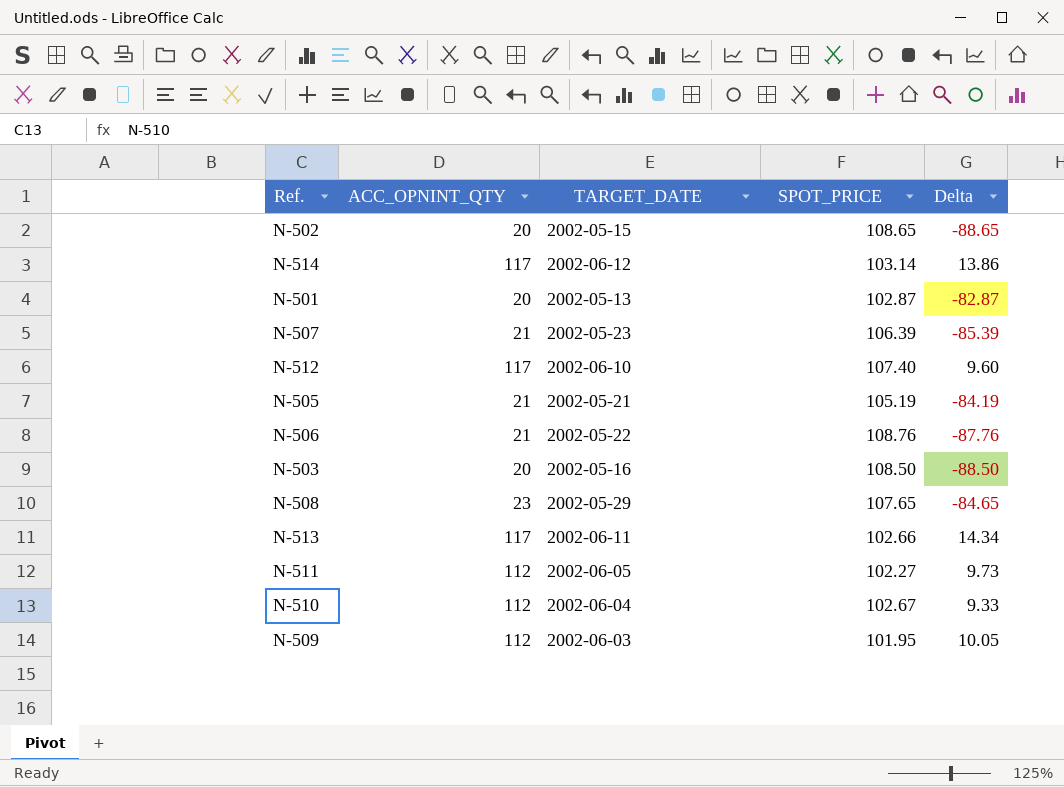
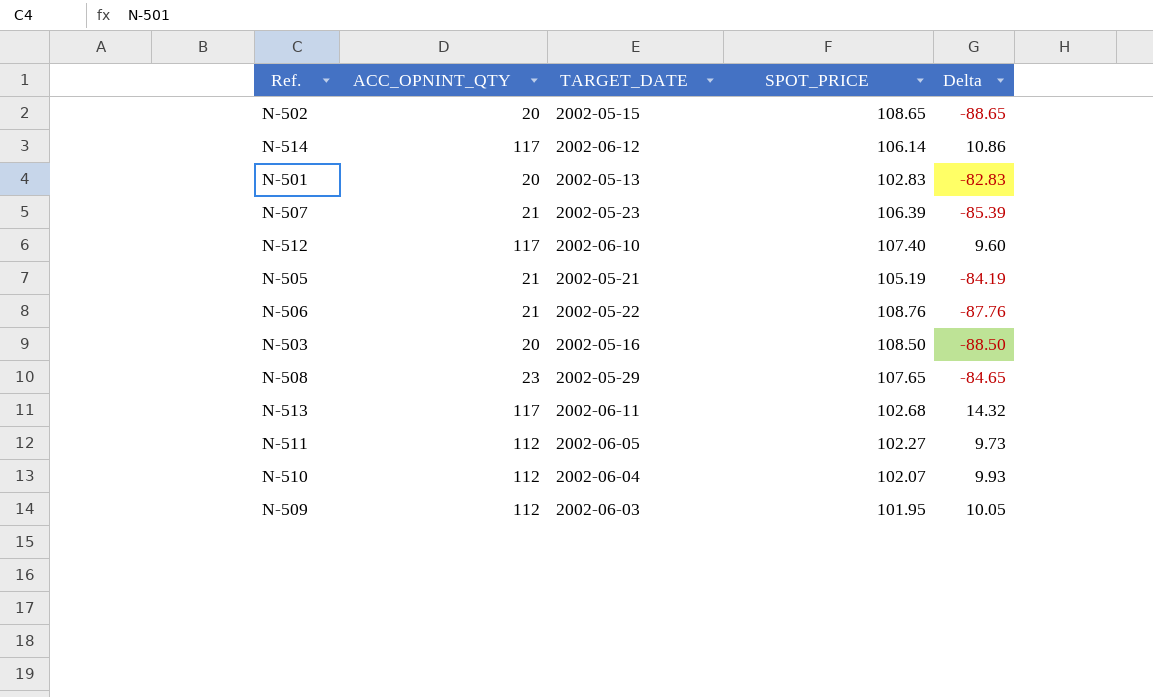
N-514 | SPOT_PRICE: 103.14 -> 106.14
N-514 | Delta: 13.86 -> 10.86
N-501 | SPOT_PRICE: 102.87 -> 102.83
N-501 | Delta: -82.87 -> -82.83
N-513 | SPOT_PRICE: 102.66 -> 102.68
N-513 | Delta: 14.34 -> 14.32
N-510 | SPOT_PRICE: 102.67 -> 102.07
N-510 | Delta: 9.33 -> 9.93

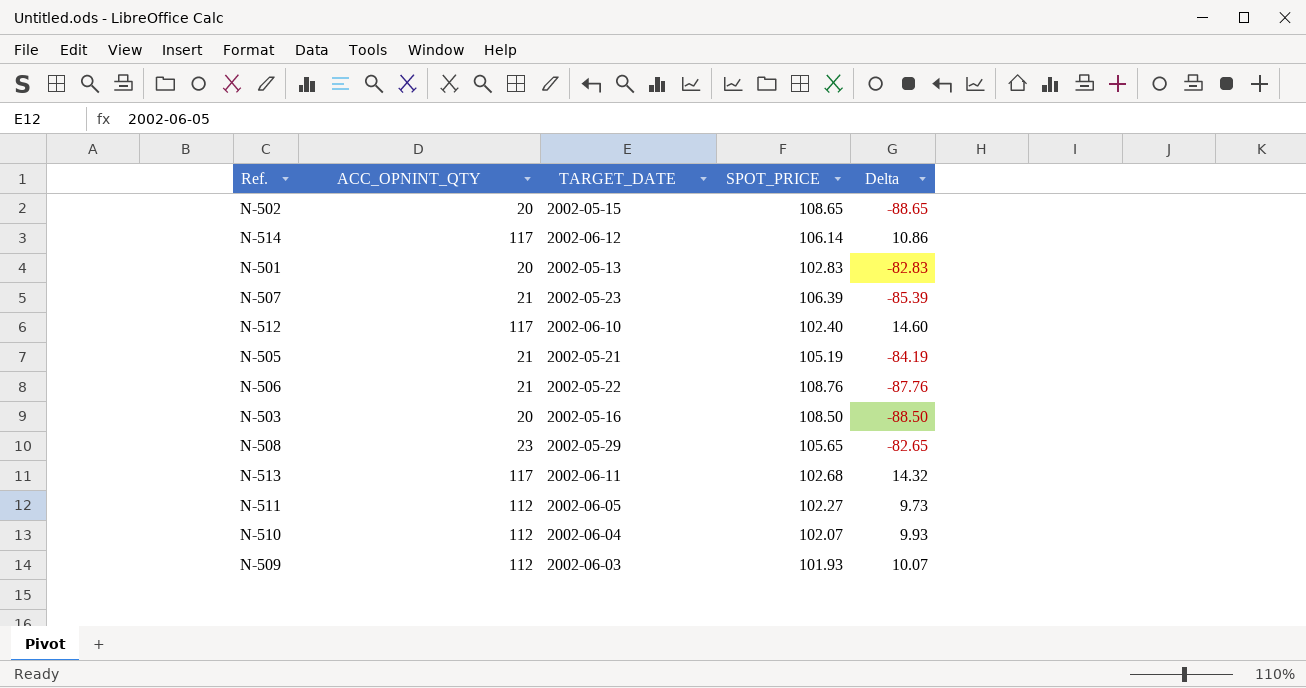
N-512 | SPOT_PRICE: 107.40 -> 102.40
N-512 | Delta: 9.60 -> 14.60
N-508 | SPOT_PRICE: 107.65 -> 105.65
N-508 | Delta: -84.65 -> -82.65
N-509 | SPOT_PRICE: 101.95 -> 101.93
N-509 | Delta: 10.05 -> 10.07

